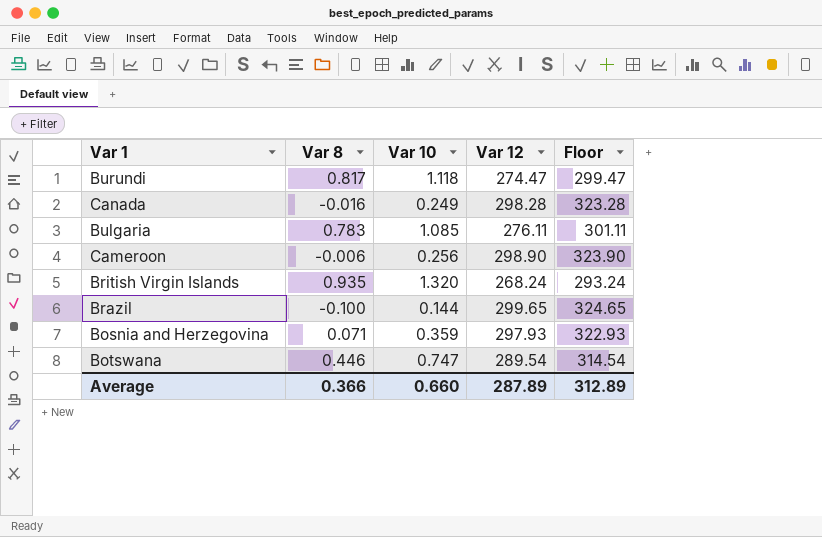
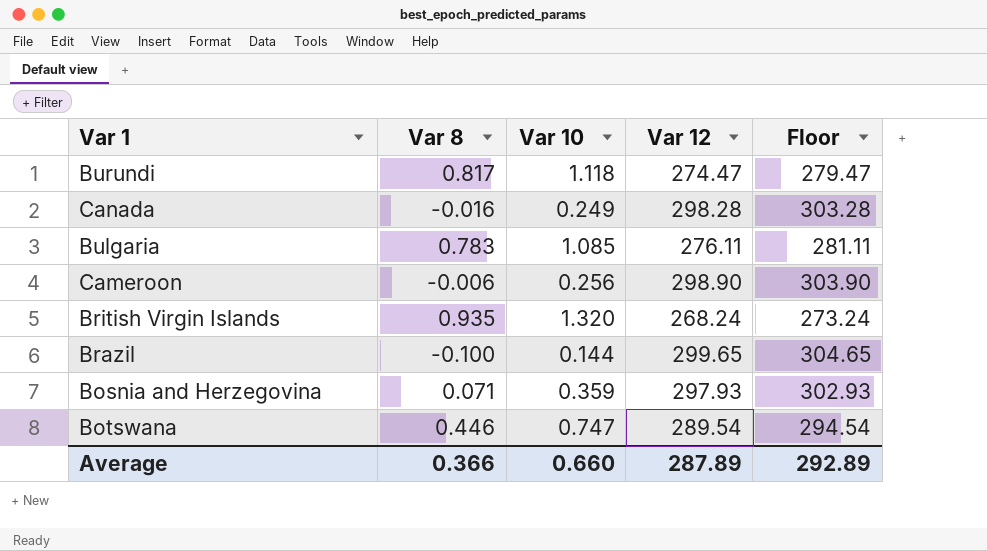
column Floor | formula: [Var 12] + 25 -> [Var 12] + 5
Average | Floor: 312.89 -> 292.89

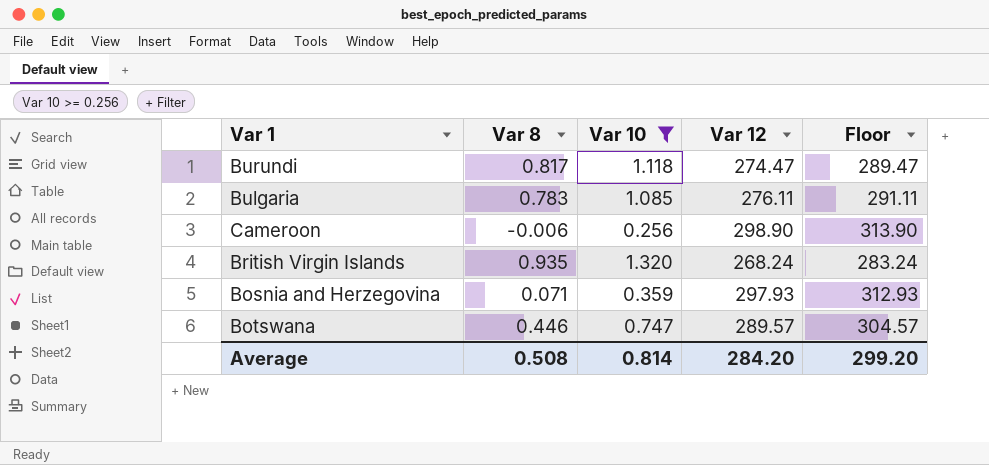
filter: none -> Var 10 >= 0.256
column Floor | formula: [Var 12] + 5 -> [Var 12] + 15
Botswana | Var 12: 289.54 -> 289.57
Average | Var 8: 0.366 -> 0.508
Average | Var 10: 0.660 -> 0.814
Average | Var 12: 287.89 -> 284.20
Average | Floor: 292.89 -> 299.20

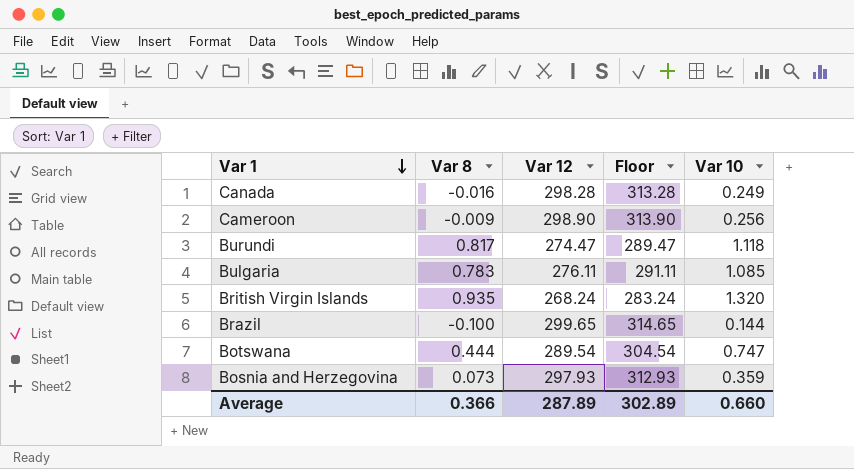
filter: Var 10 >= 0.256 -> none
row order: none -> Var 1 descending
column Var 10 | position: 3 -> 5
Cameroon | Var 8: -0.006 -> -0.009
Botswana | Var 8: 0.446 -> 0.444
Botswana | Var 12: 289.57 -> 289.54
Botswana | Floor: 304.57 -> 304.54
Bosnia and Herzegovina | Var 8: 0.071 -> 0.073
Average | Var 8: 0.508 -> 0.366
Average | Var 12: 284.20 -> 287.89
Average | Floor: 299.20 -> 302.89
Average | Var 10: 0.814 -> 0.660

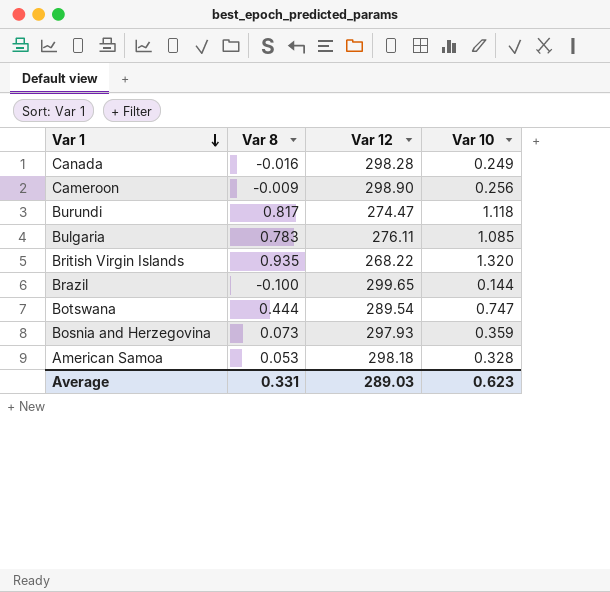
column Floor | formula: [Var 12] + 15 -> none
British Virgin Islands | Var 12: 268.24 -> 268.22
row American Samoa: none -> 0.053 | 298.18 | 0.328
Average | Var 8: 0.366 -> 0.331
Average | Var 12: 287.89 -> 289.03
Average | Var 10: 0.660 -> 0.623

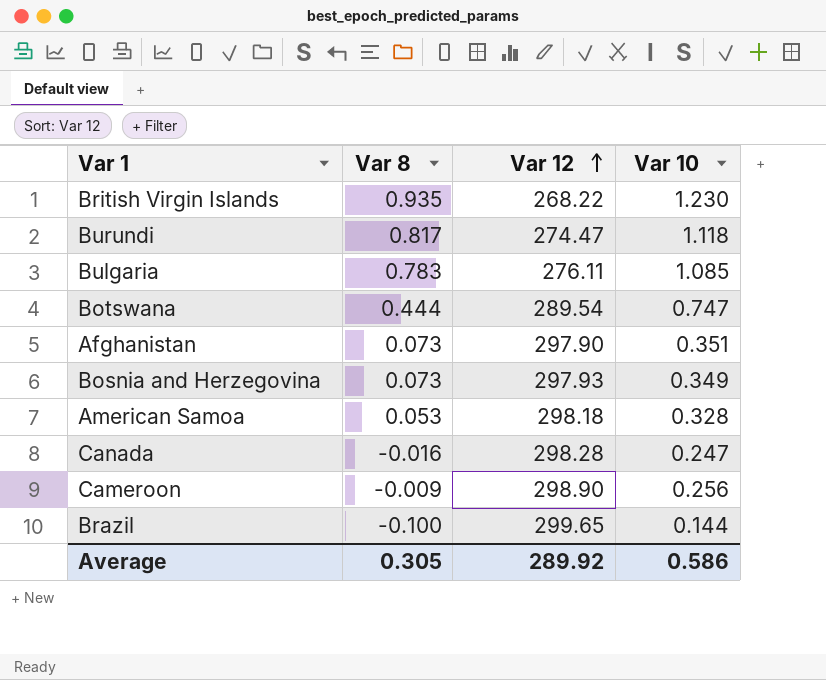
row order: Var 1 descending -> Var 12 ascending
British Virgin Islands | Var 10: 1.320 -> 1.230
row Afghanistan: none -> 0.073 | 297.90 | 0.351
Bosnia and Herzegovina | Var 10: 0.359 -> 0.349
Canada | Var 10: 0.249 -> 0.247
Average | Var 8: 0.331 -> 0.305
Average | Var 12: 289.03 -> 289.92
Average | Var 10: 0.623 -> 0.586

